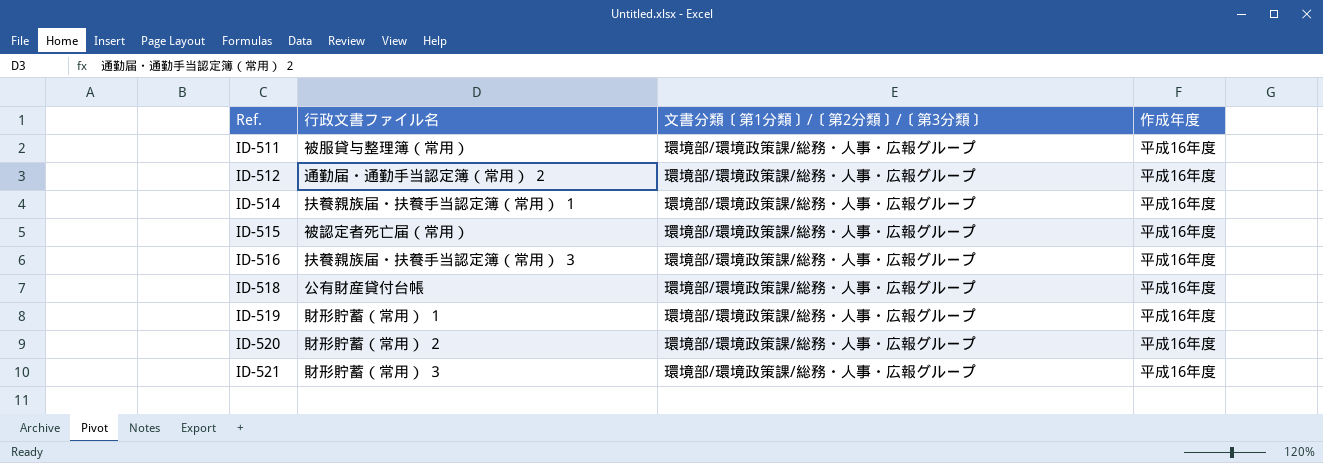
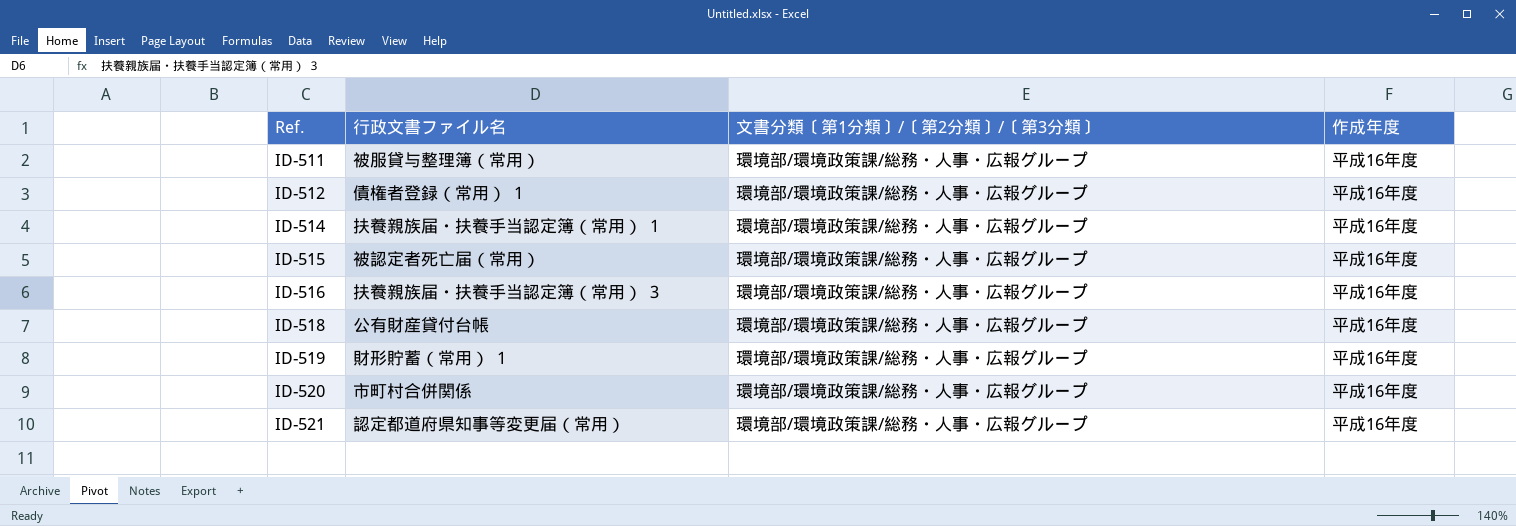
ID-512 | 行政文書ファイル名: 通勤届・通勤手当認定簿（常用） ２ -> 債権者登録（常用） １
ID-520 | 行政文書ファイル名: 財形貯蓄（常用） ２ -> 市町村合併関係
ID-521 | 行政文書ファイル名: 財形貯蓄（常用） ３ -> 認定都道府県知事等変更届（常用）

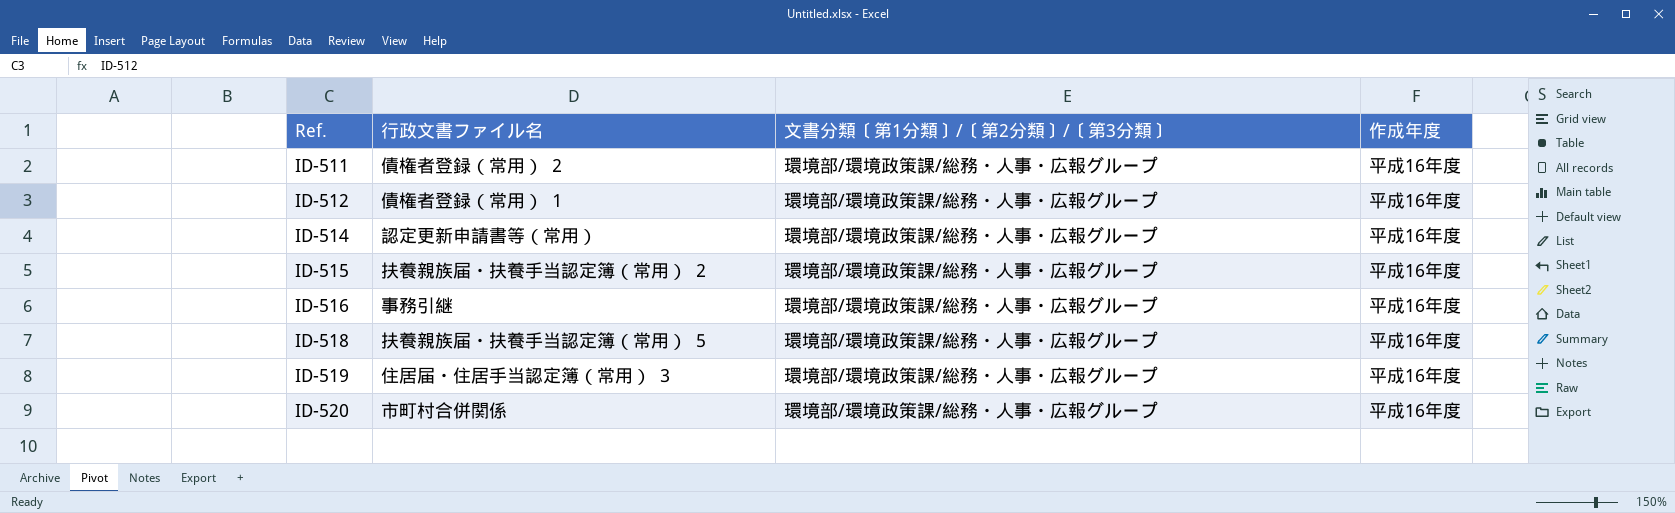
row ID-521: 認定都道府県知事等変更届（常用） | 環境部/環境政策課/総務・人事・広報グループ | 平成16年度 -> none
ID-511 | 行政文書ファイル名: 被服貸与整理簿（常用） -> 債権者登録（常用） ２
ID-514 | 行政文書ファイル名: 扶養親族届・扶養手当認定簿（常用） １ -> 認定更新申請書等（常用）
ID-515 | 行政文書ファイル名: 被認定者死亡届（常用） -> 扶養親族届・扶養手当認定簿（常用） ２
ID-516 | 行政文書ファイル名: 扶養親族届・扶養手当認定簿（常用） ３ -> 事務引継
ID-518 | 行政文書ファイル名: 公有財産貸付台帳 -> 扶養親族届・扶養手当認定簿（常用） ５
ID-519 | 行政文書ファイル名: 財形貯蓄（常用） １ -> 住居届・住居手当認定簿（常用） ３

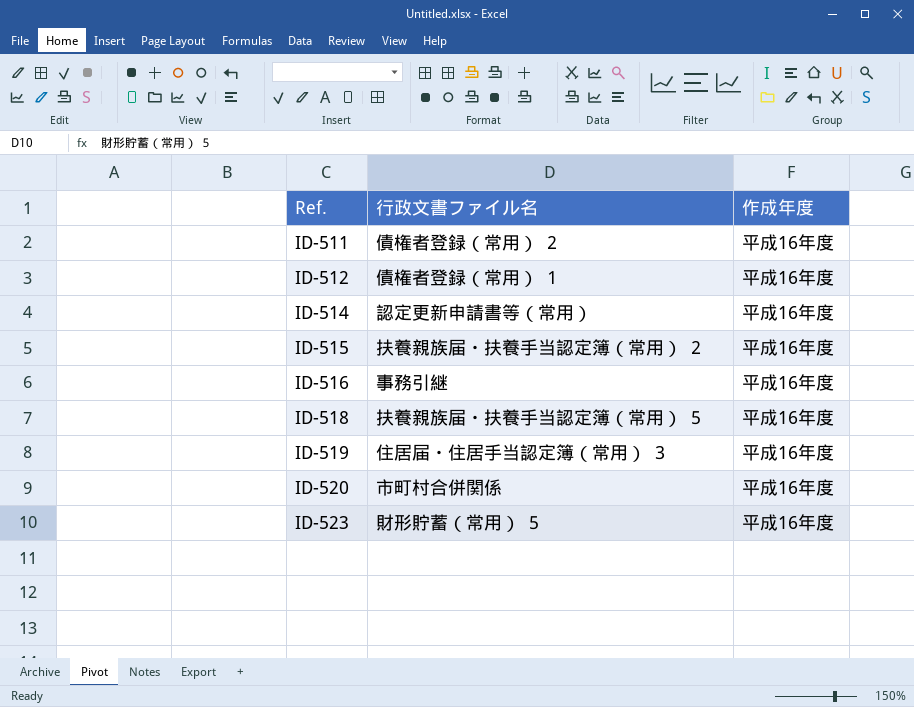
column 文書分類〔第1分類〕/〔第2分類〕/〔第3分類〕 | position: 3 -> none
row ID-523: none -> 財形貯蓄（常用） ５ | 平成16年度

